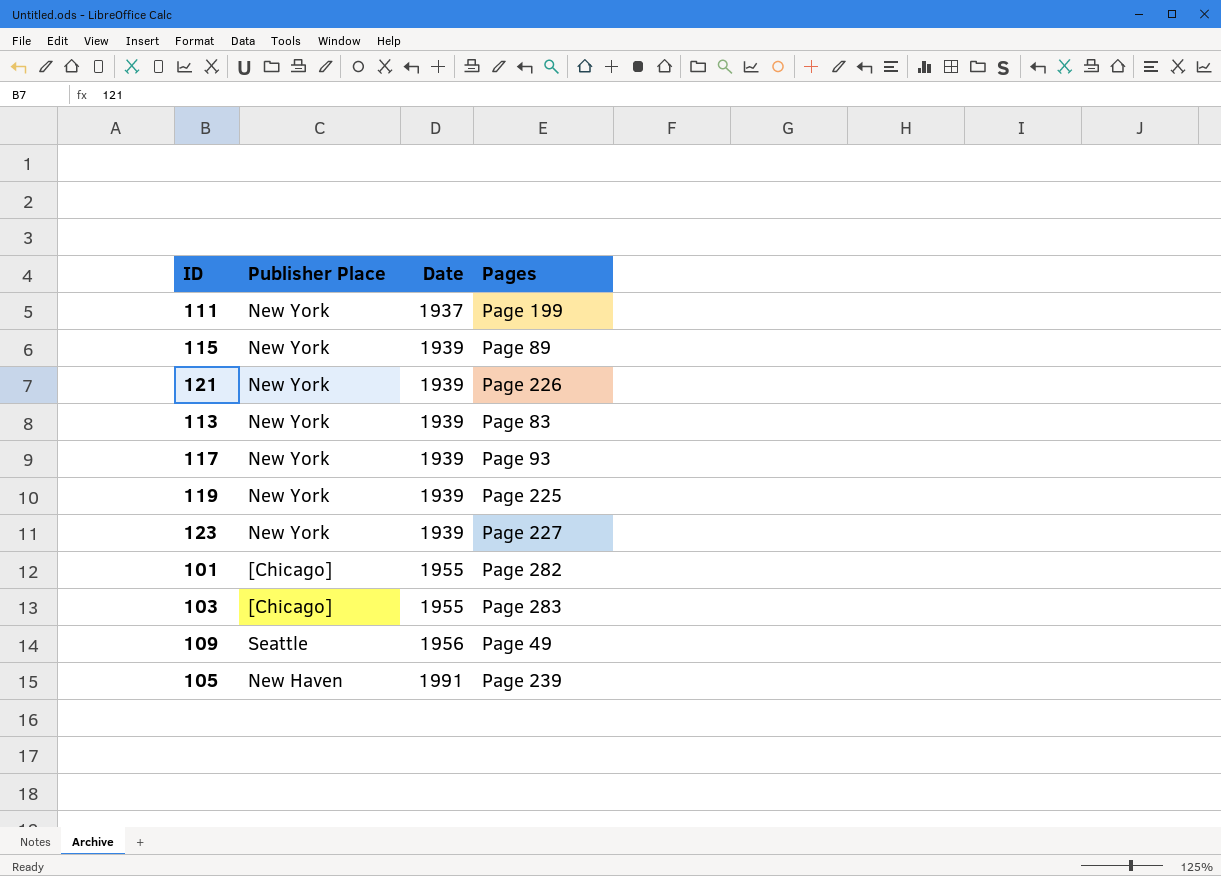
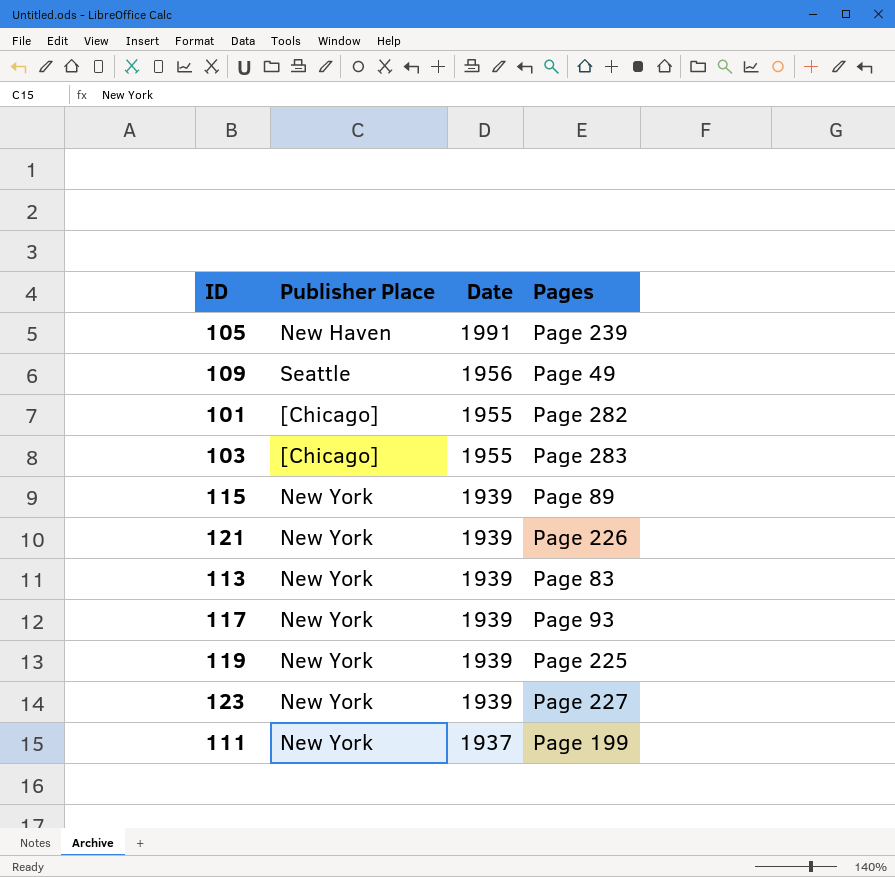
row order: Date ascending -> Date descending

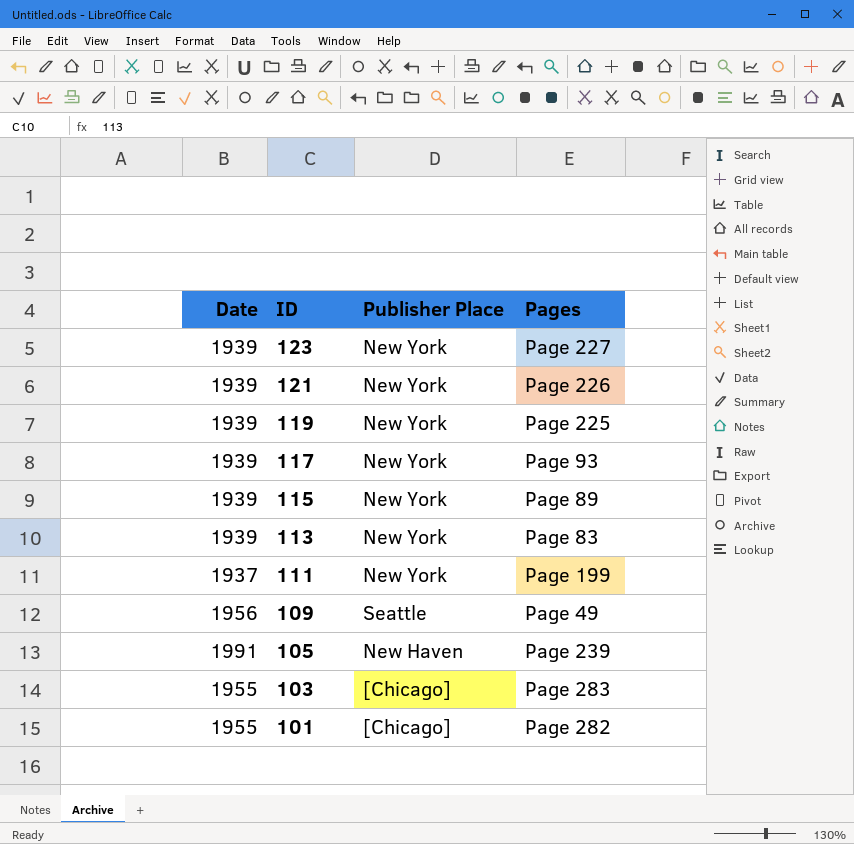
row order: Date descending -> ID descending
column Date | position: 3 -> 1

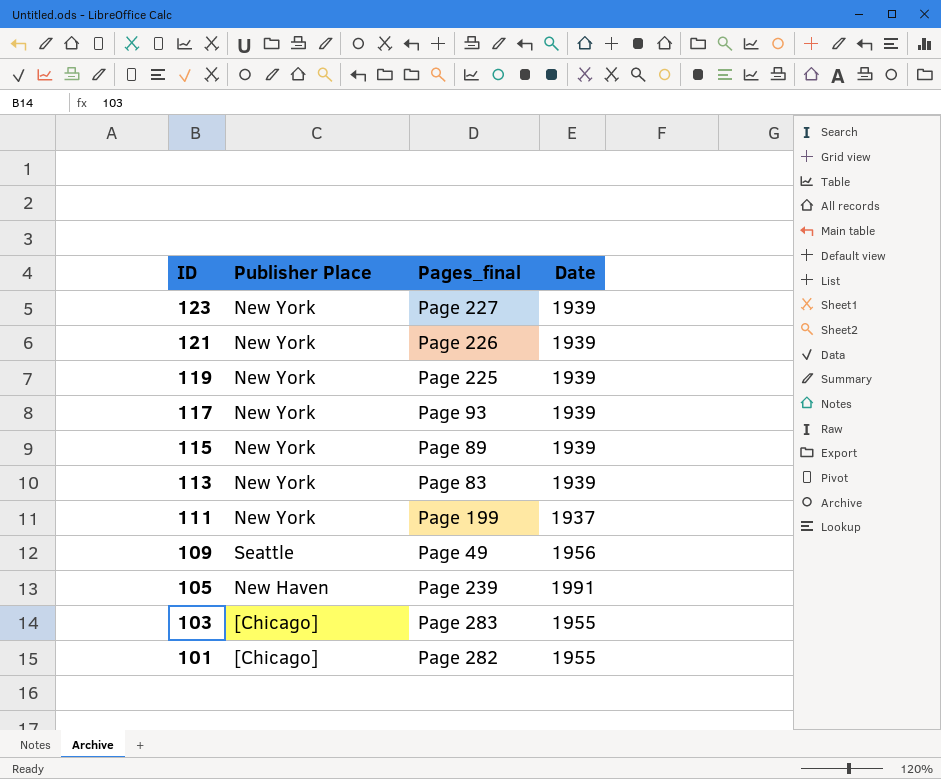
column name: Pages -> Pages_final
column Date | position: 1 -> 4

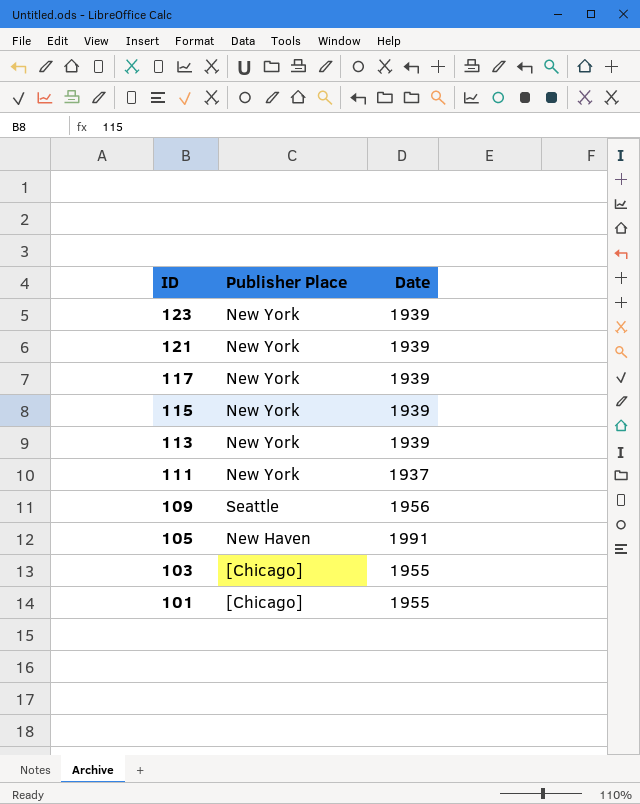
column Pages_final | position: 3 -> none
row 119: New York | Page 225 | 1939 -> none

